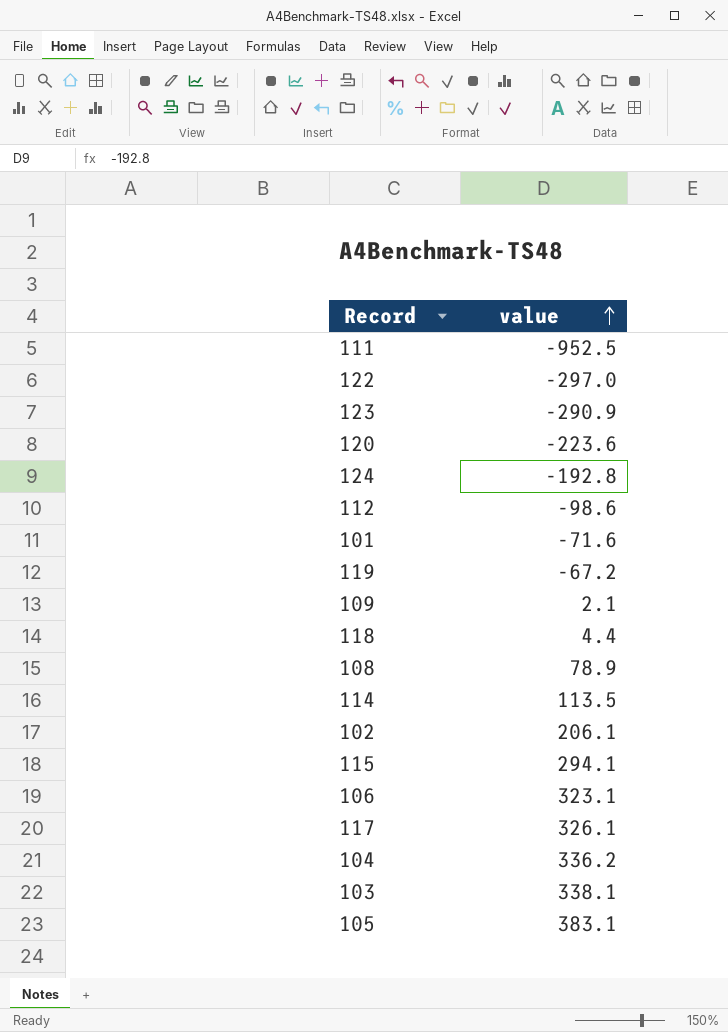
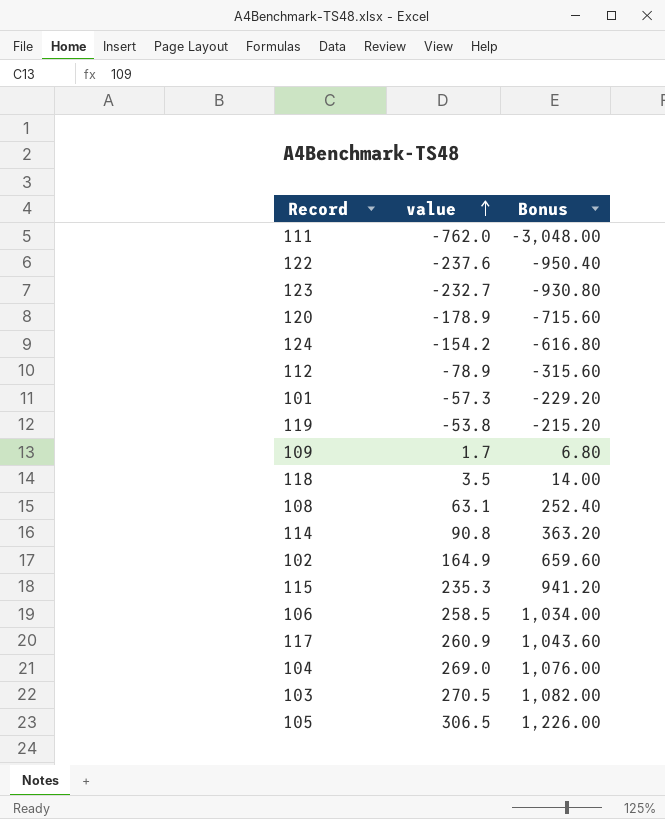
column Bonus | formula: none -> [value] * 4
111 | value: -952.5 -> -762.0
122 | value: -297.0 -> -237.6
123 | value: -290.9 -> -232.7
120 | value: -223.6 -> -178.9
124 | value: -192.8 -> -154.2
112 | value: -98.6 -> -78.9
101 | value: -71.6 -> -57.3
119 | value: -67.2 -> -53.8
109 | value: 2.1 -> 1.7
118 | value: 4.4 -> 3.5
108 | value: 78.9 -> 63.1
114 | value: 113.5 -> 90.8
102 | value: 206.1 -> 164.9
115 | value: 294.1 -> 235.3
106 | value: 323.1 -> 258.5
117 | value: 326.1 -> 260.9
104 | value: 336.2 -> 269.0
103 | value: 338.1 -> 270.5
105 | value: 383.1 -> 306.5

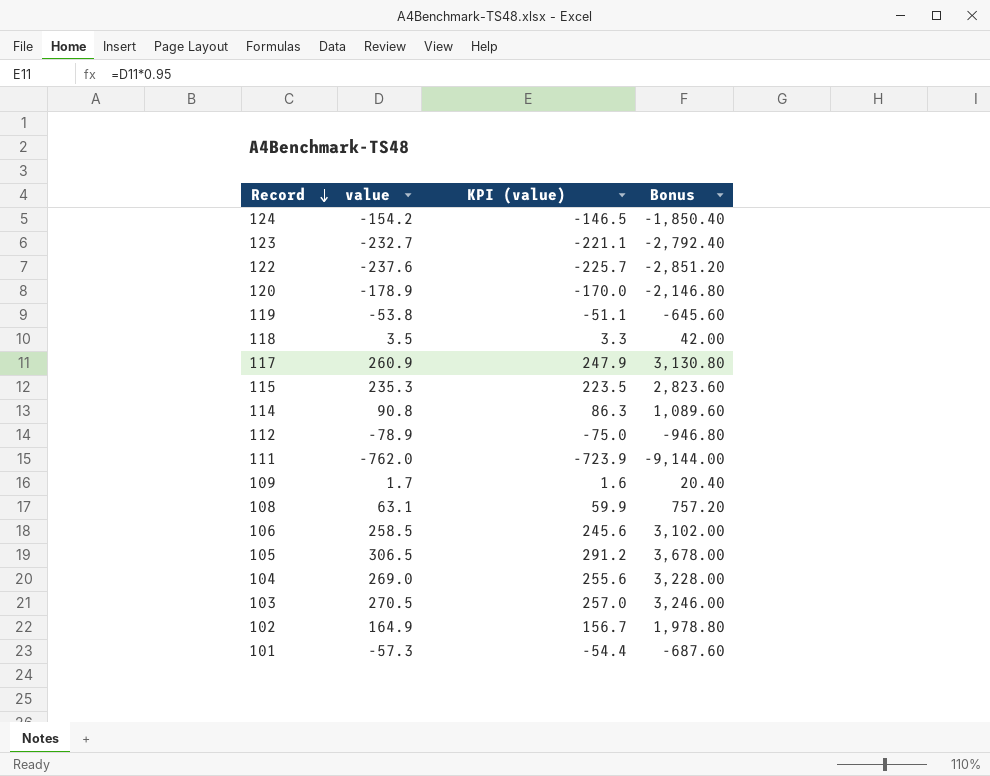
row order: value ascending -> Record descending
column KPI (value) | formula: none -> [value] * 0.95
column Bonus | formula: [value] * 4 -> [value] * 12

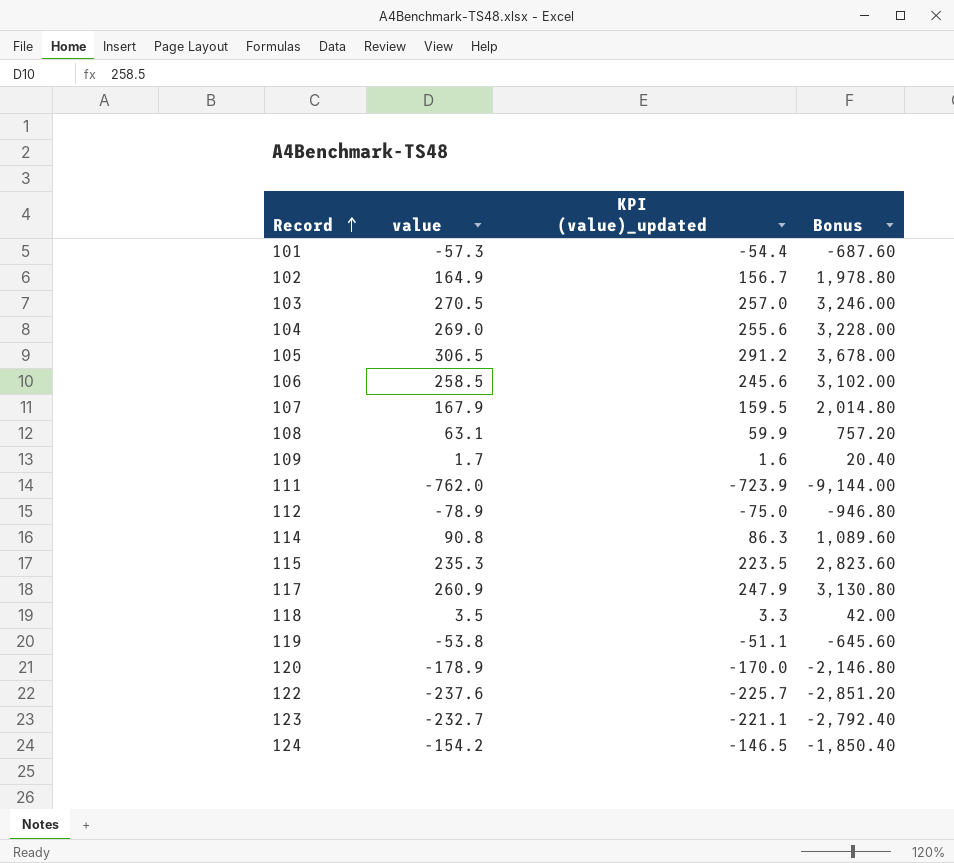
row order: Record descending -> Record ascending
column name: KPI (value) -> KPI (value)_updated
row 107: none -> 167.9 | 159.5 | 2,014.80

